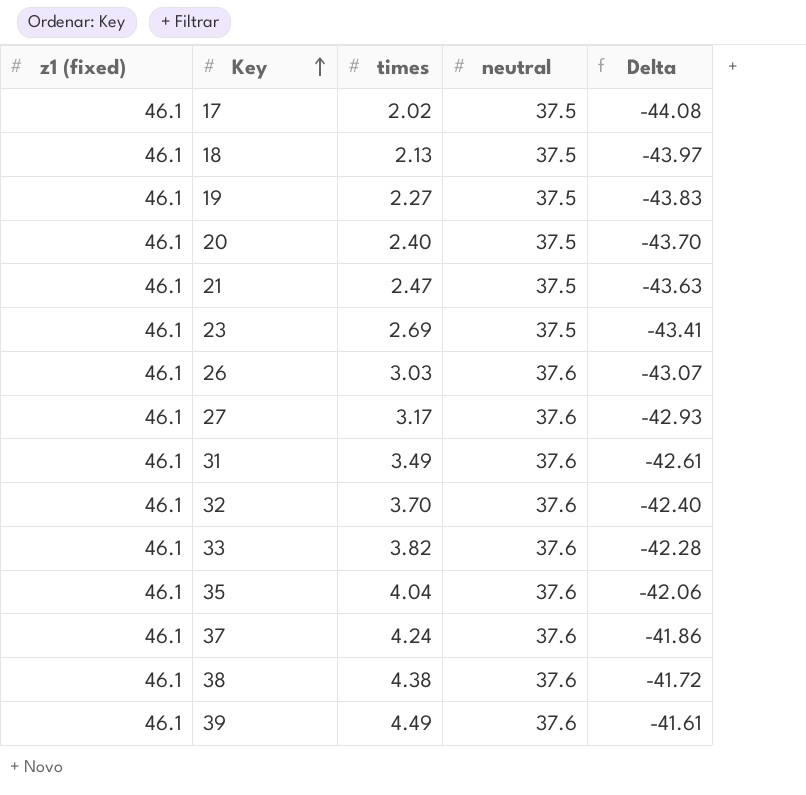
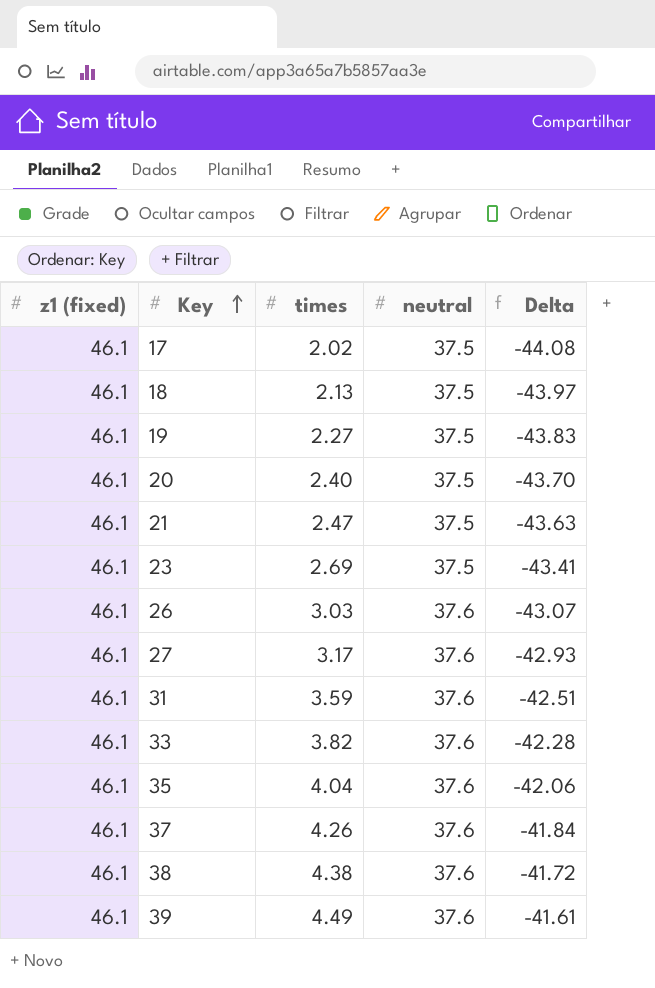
row 32: 46.1 | 3.70 | 37.6 | -42.40 -> none
31 | times: 3.49 -> 3.59
31 | Delta: -42.61 -> -42.51
37 | times: 4.24 -> 4.26
37 | Delta: -41.86 -> -41.84

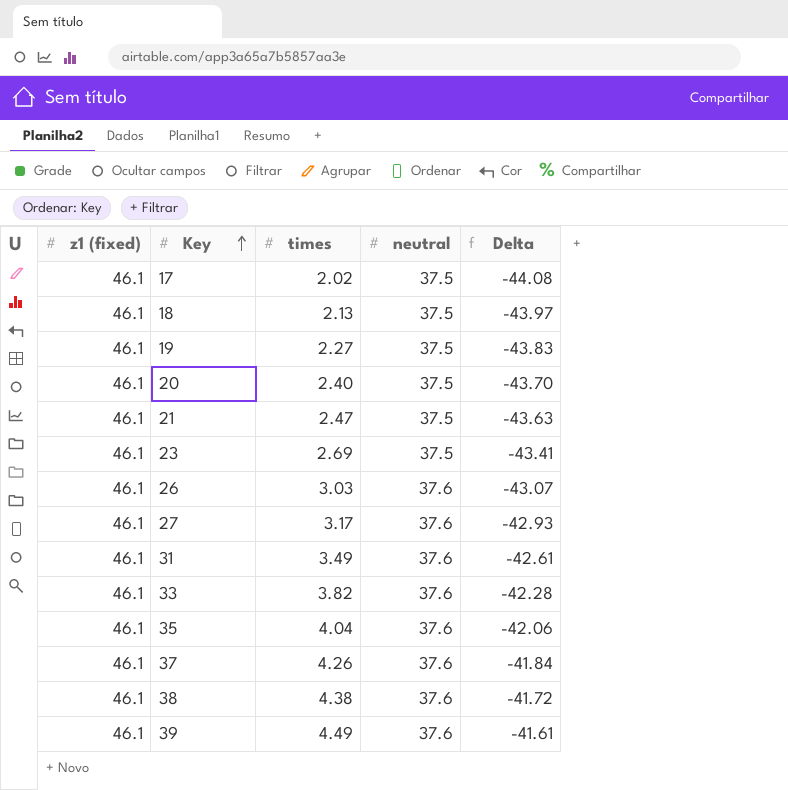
31 | times: 3.59 -> 3.49
31 | Delta: -42.51 -> -42.61

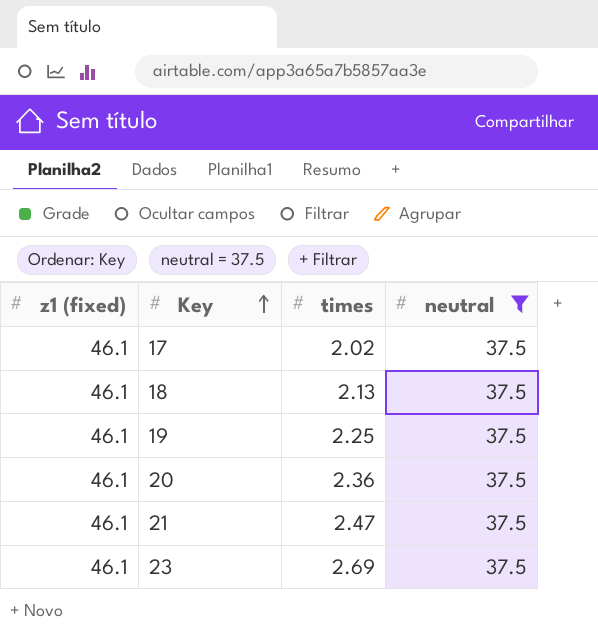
filter: none -> neutral = 37.5
column Delta | formula: [times] - [z1 (fixed)] -> none
19 | times: 2.27 -> 2.25
20 | times: 2.40 -> 2.36

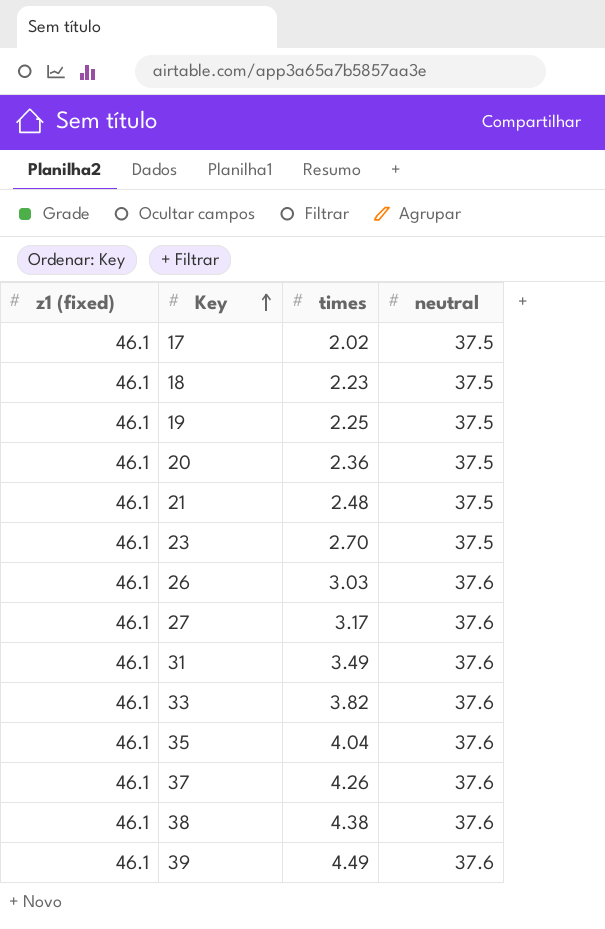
filter: neutral = 37.5 -> none
18 | times: 2.13 -> 2.23
21 | times: 2.47 -> 2.48
23 | times: 2.69 -> 2.70

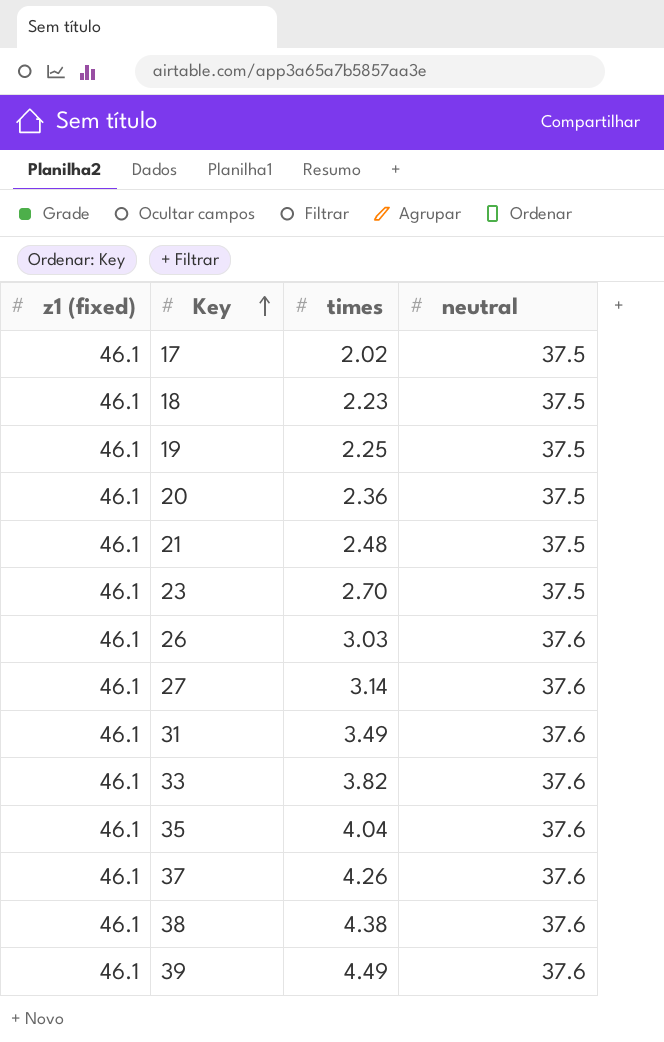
27 | times: 3.17 -> 3.14

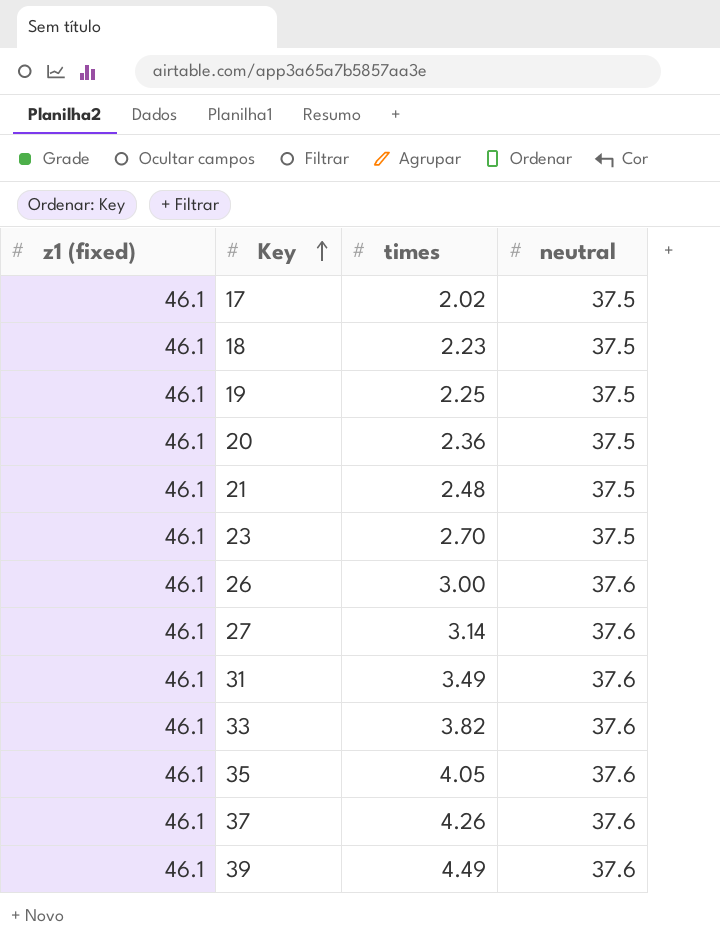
row 38: 46.1 | 4.38 | 37.6 -> none
26 | times: 3.03 -> 3.00
35 | times: 4.04 -> 4.05

